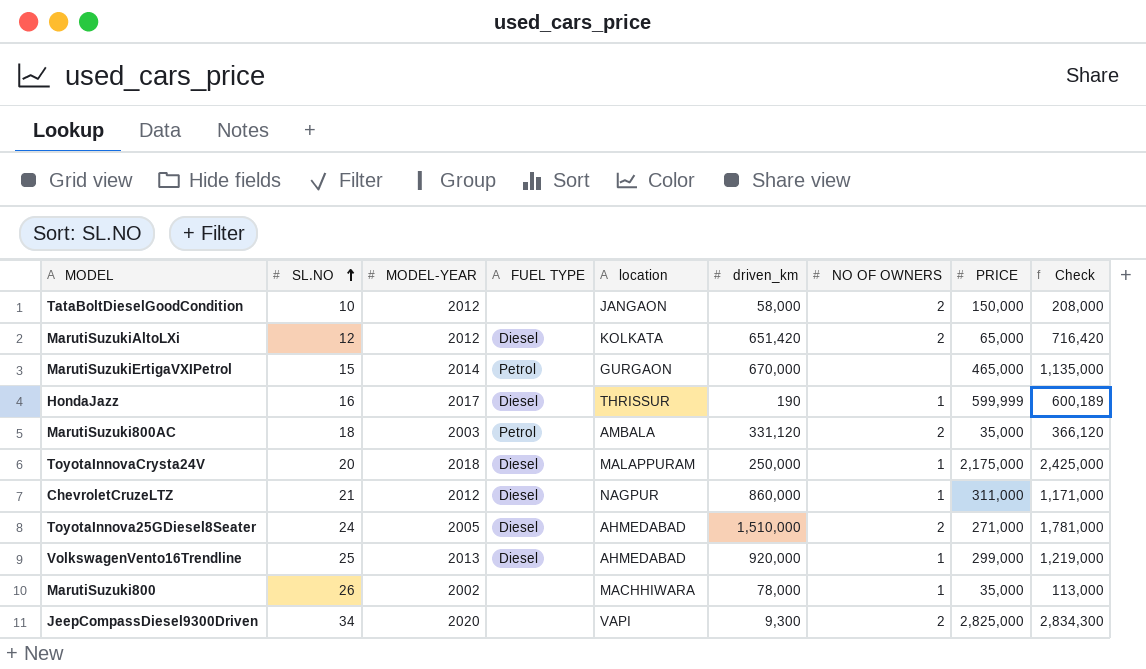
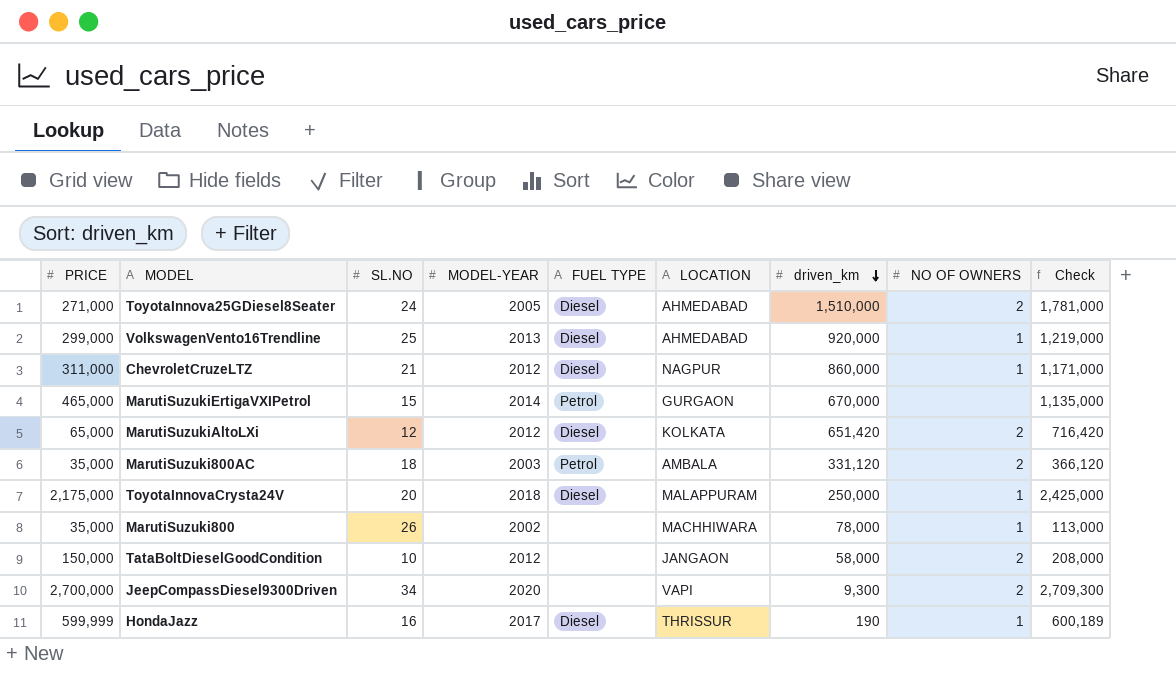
row order: SL.NO ascending -> driven_km descending
column PRICE | position: 8 -> 1
column name: location -> LOCATION
JeepCompassDiesel9300Driven | PRICE: 2,825,000 -> 2,700,000
JeepCompassDiesel9300Driven | Check: 2,834,300 -> 2,709,300

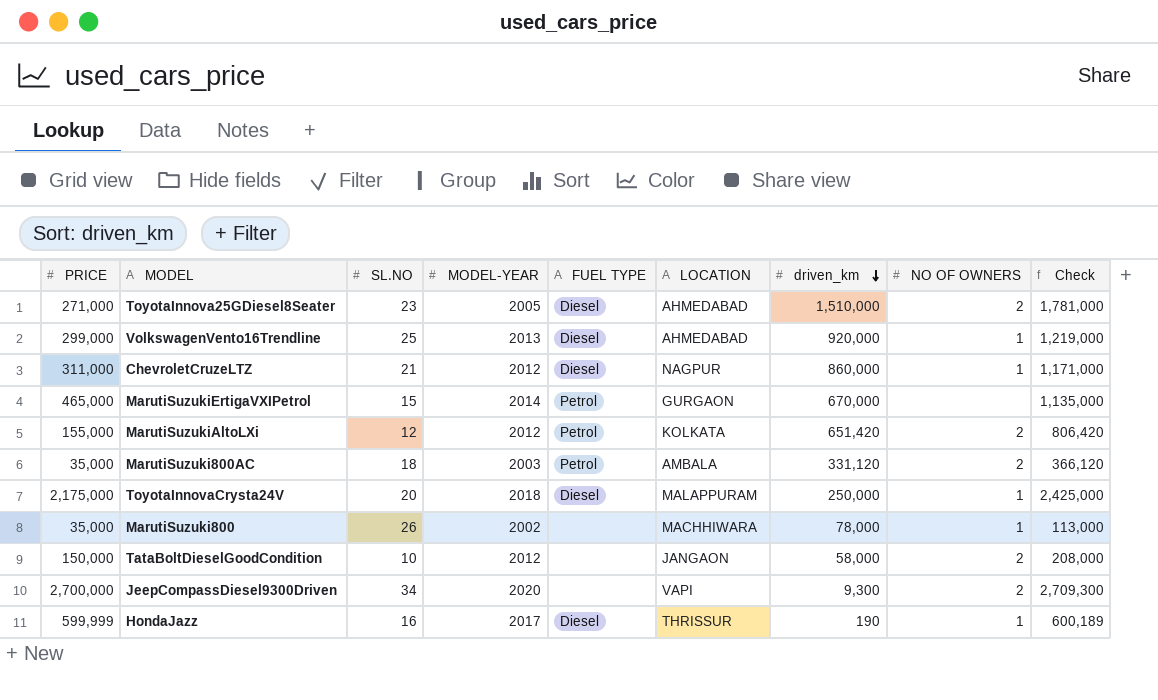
ToyotaInnova25GDiesel8Seater | SL.NO: 24 -> 23
MarutiSuzukiAltoLXi | PRICE: 65,000 -> 155,000
MarutiSuzukiAltoLXi | FUEL TYPE: Diesel -> Petrol
MarutiSuzukiAltoLXi | Check: 716,420 -> 806,420

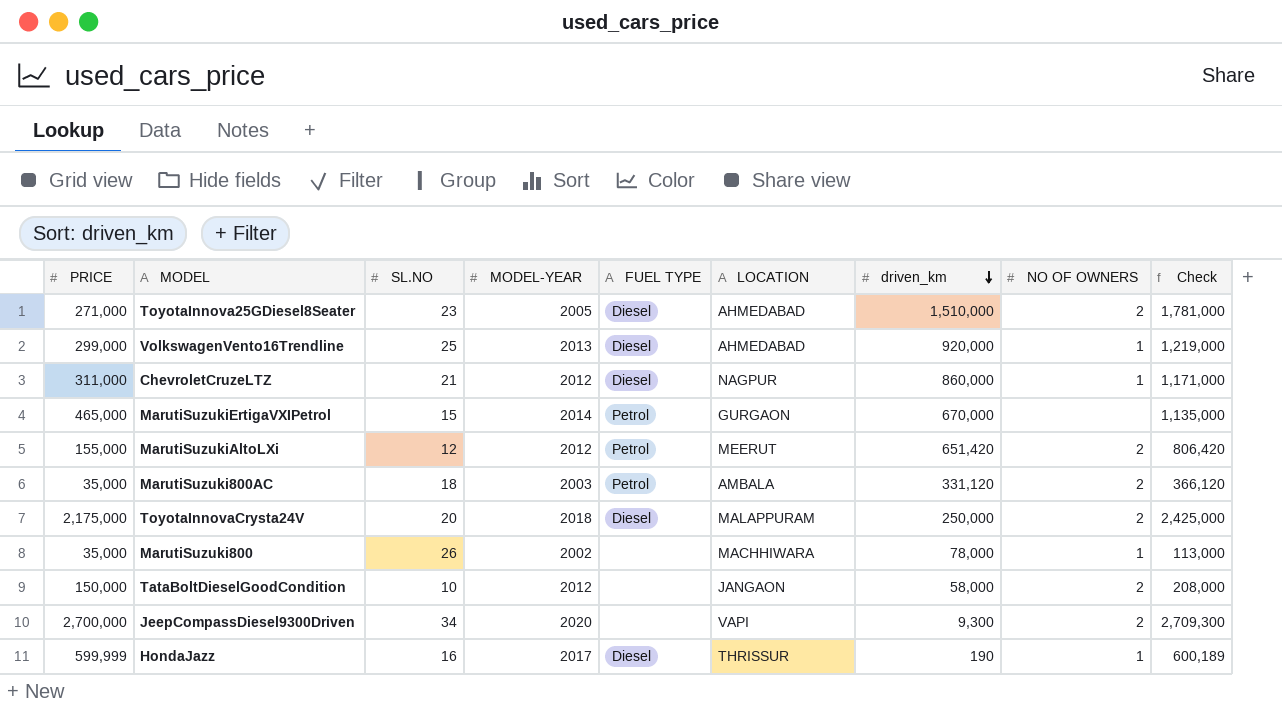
MarutiSuzukiAltoLXi | LOCATION: KOLKATA -> MEERUT
ToyotaInnovaCrysta24V | NO OF OWNERS: 1 -> 2

